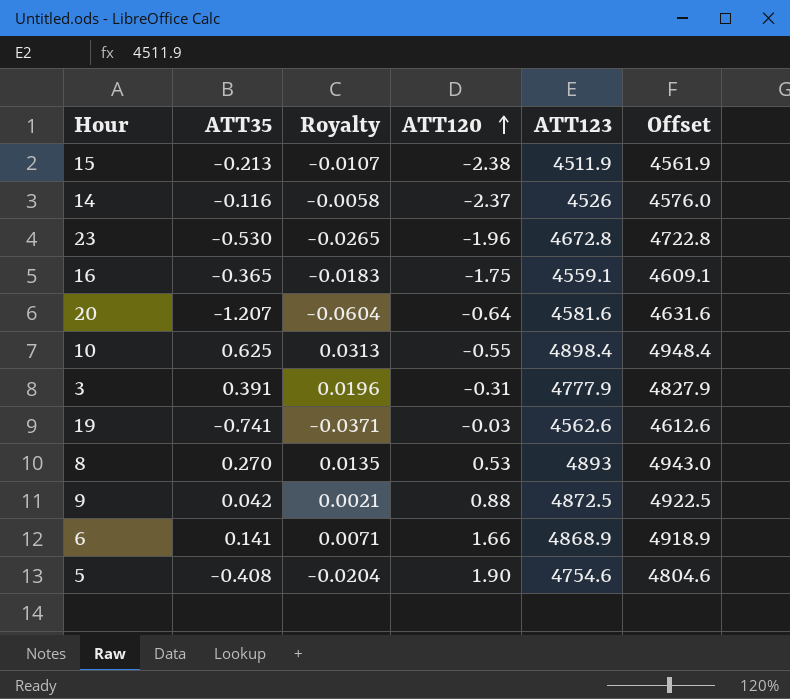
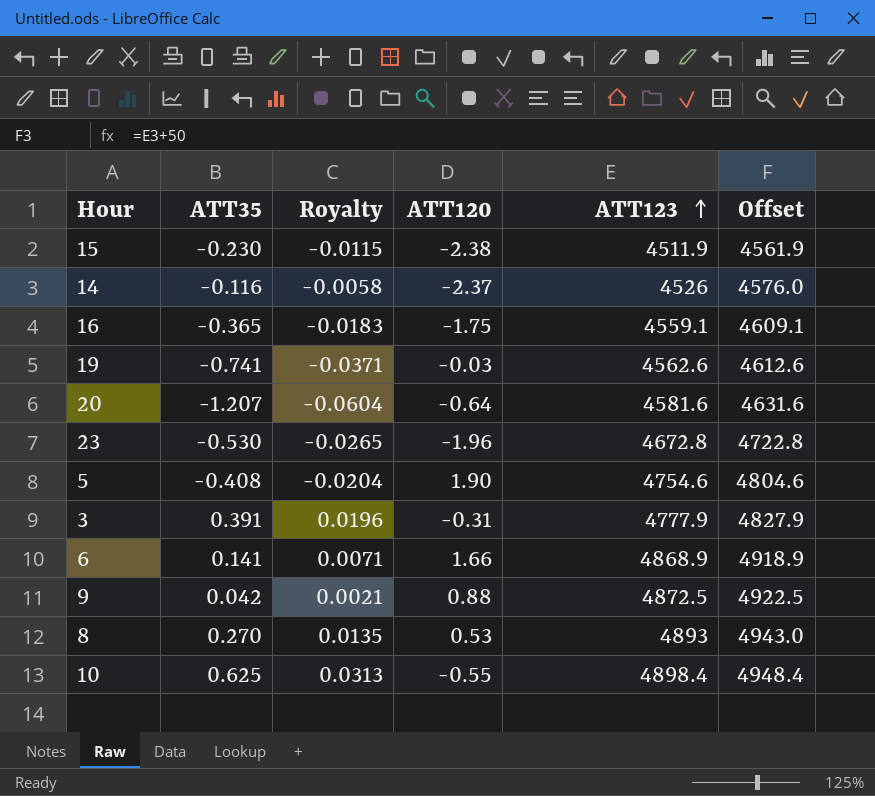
row order: ATT120 ascending -> ATT123 ascending
15 | ATT35: -0.213 -> -0.230
15 | Royalty: -0.0107 -> -0.0115

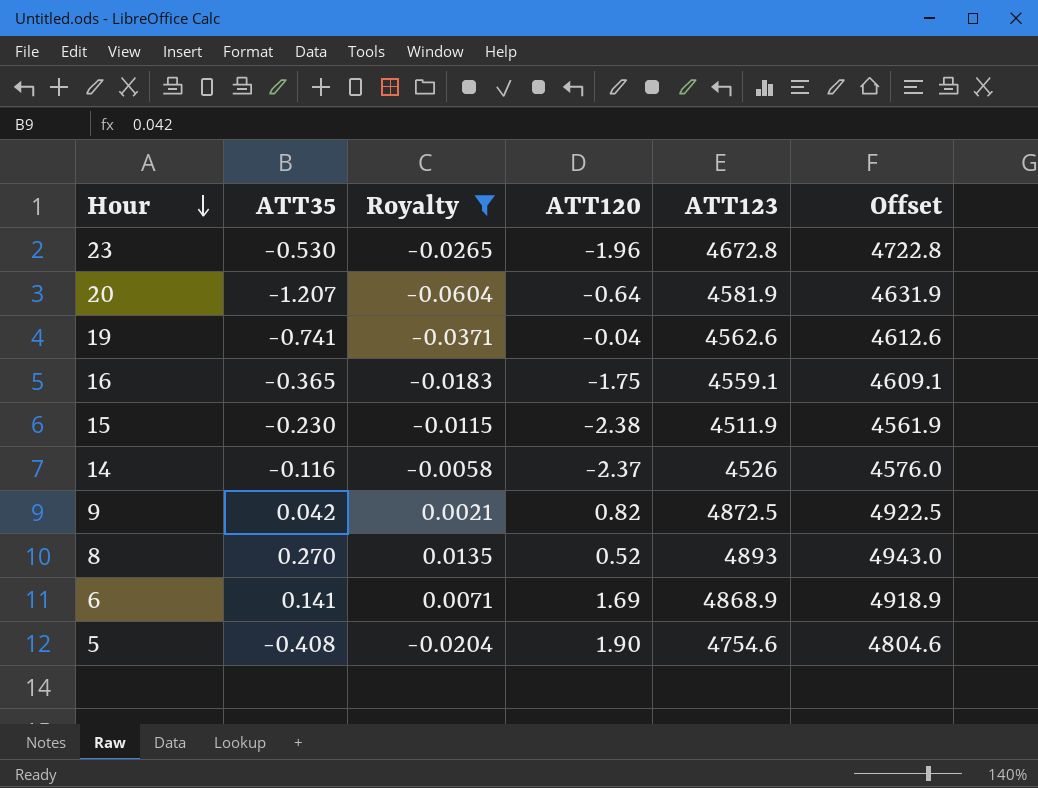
filter: none -> Royalty <= 0.0135
row order: ATT123 ascending -> Hour descending
20 | ATT123: 4581.6 -> 4581.9
20 | Offset: 4631.6 -> 4631.9
19 | ATT120: -0.03 -> -0.04
9 | ATT120: 0.88 -> 0.82
8 | ATT120: 0.53 -> 0.52
6 | ATT120: 1.66 -> 1.69

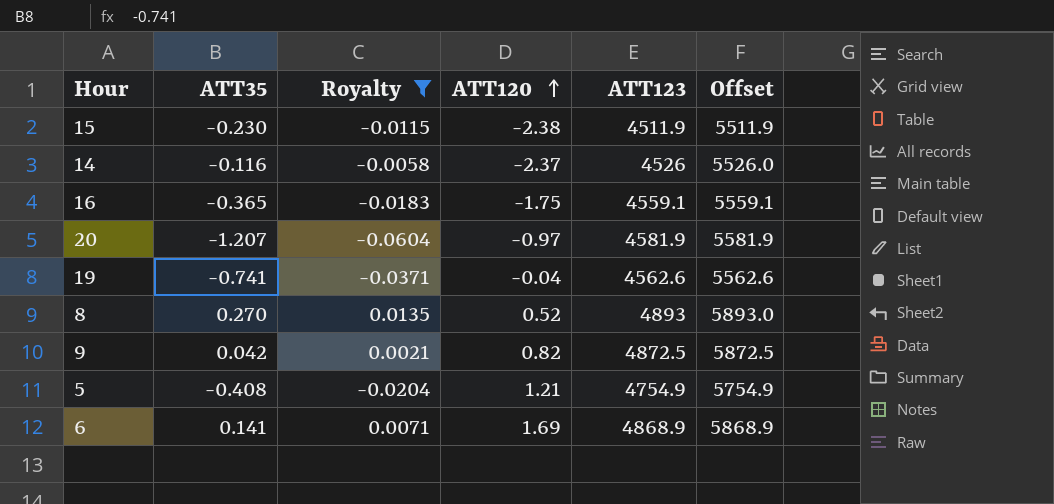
row order: Hour descending -> ATT120 ascending
column Offset | formula: [ATT123] + 50 -> [ATT123] + 1000
row 23: -0.530 | -0.0265 | -1.96 | 4672.8 | 4722.8 -> none
20 | ATT120: -0.64 -> -0.97
5 | ATT120: 1.90 -> 1.21
5 | ATT123: 4754.6 -> 4754.9

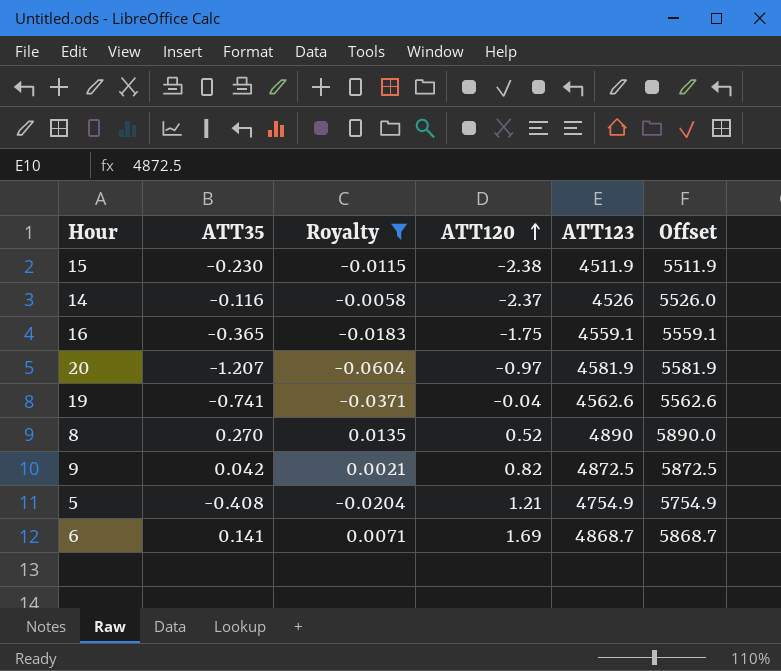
8 | ATT123: 4893 -> 4890
8 | Offset: 5893.0 -> 5890.0
6 | ATT123: 4868.9 -> 4868.7
6 | Offset: 5868.9 -> 5868.7

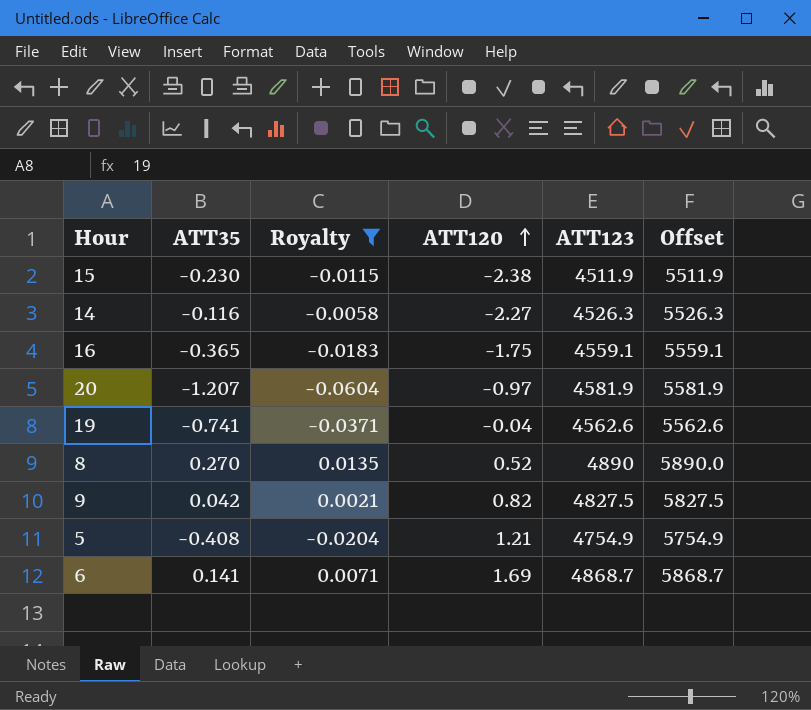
14 | ATT120: -2.37 -> -2.27
14 | ATT123: 4526 -> 4526.3
14 | Offset: 5526.0 -> 5526.3
9 | ATT123: 4872.5 -> 4827.5
9 | Offset: 5872.5 -> 5827.5

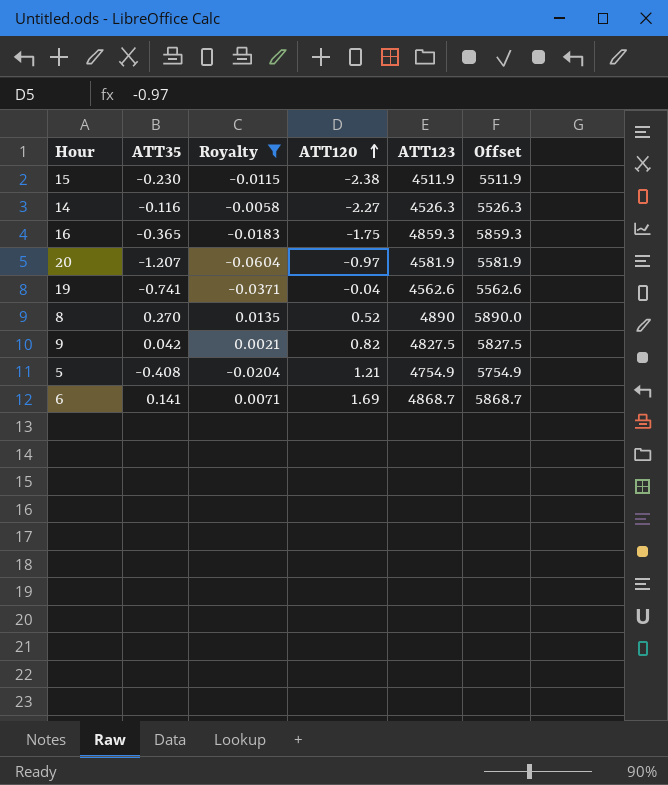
16 | ATT123: 4559.1 -> 4859.3
16 | Offset: 5559.1 -> 5859.3

